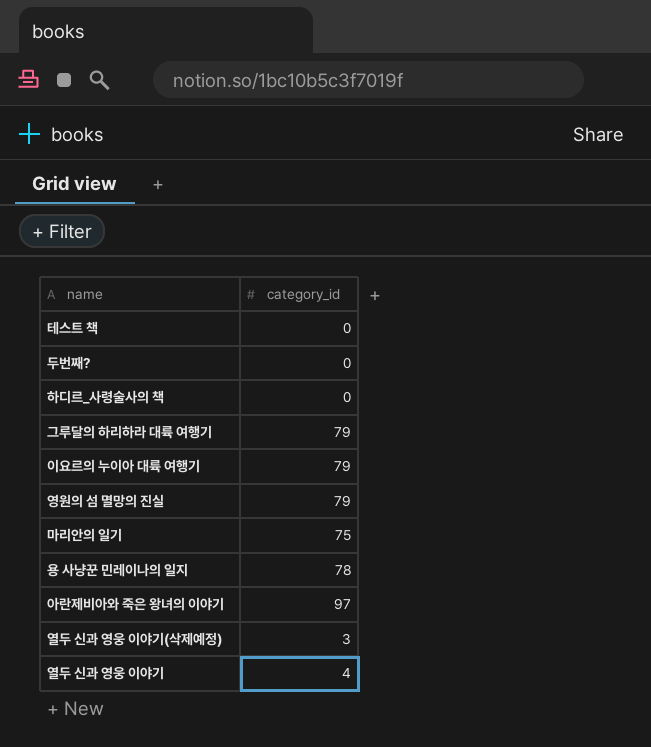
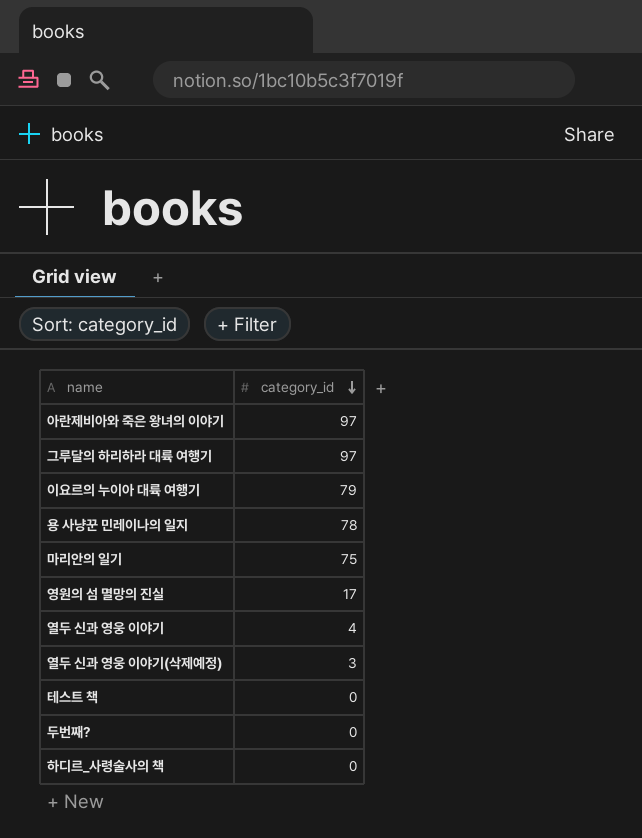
row order: none -> category_id descending
그루달의 하리하라 대륙 여행기 | category_id: 79 -> 97
영원의 섬 멸망의 진실 | category_id: 79 -> 17

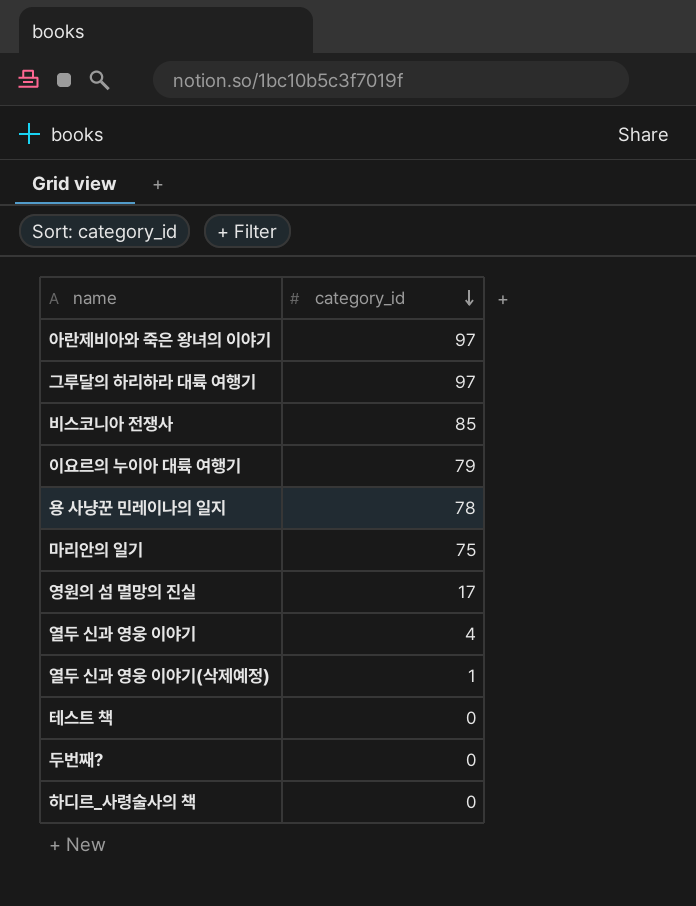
row 비스코니아 전쟁사: none -> 85
열두 신과 영웅 이야기(삭제예정) | category_id: 3 -> 1

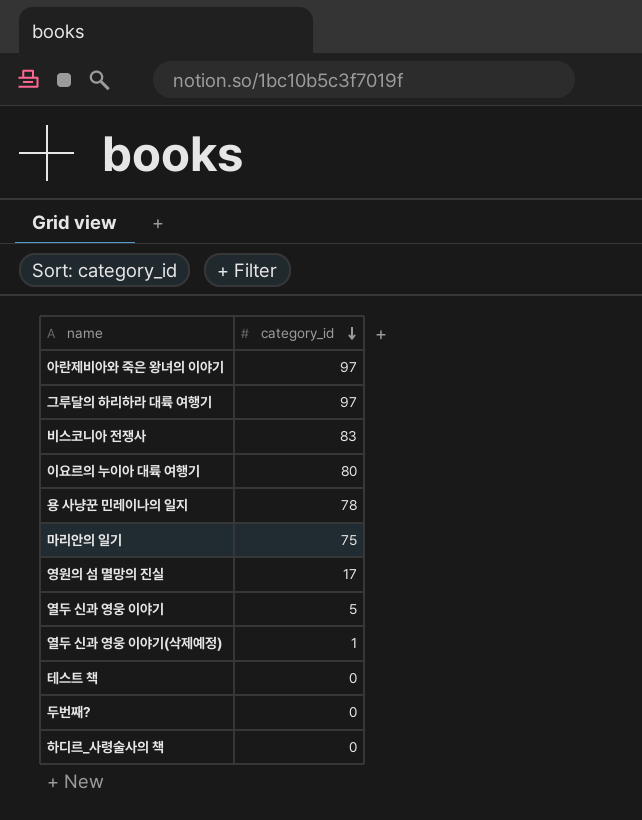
비스코니아 전쟁사 | category_id: 85 -> 83
이요르의 누이아 대륙 여행기 | category_id: 79 -> 80
열두 신과 영웅 이야기 | category_id: 4 -> 5

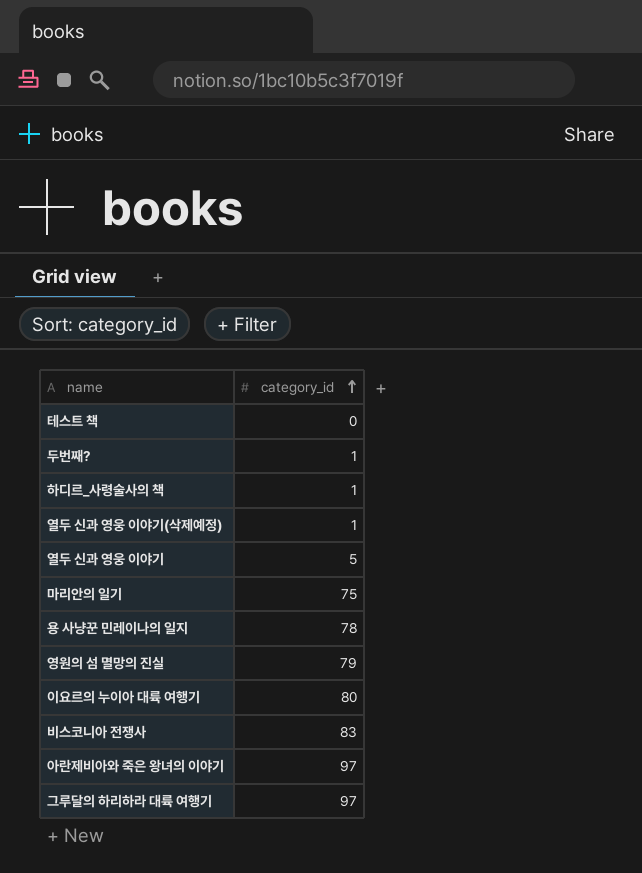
row order: category_id descending -> category_id ascending
두번째? | category_id: 0 -> 1
하디르_사령술사의 책 | category_id: 0 -> 1
영원의 섬 멸망의 진실 | category_id: 17 -> 79

